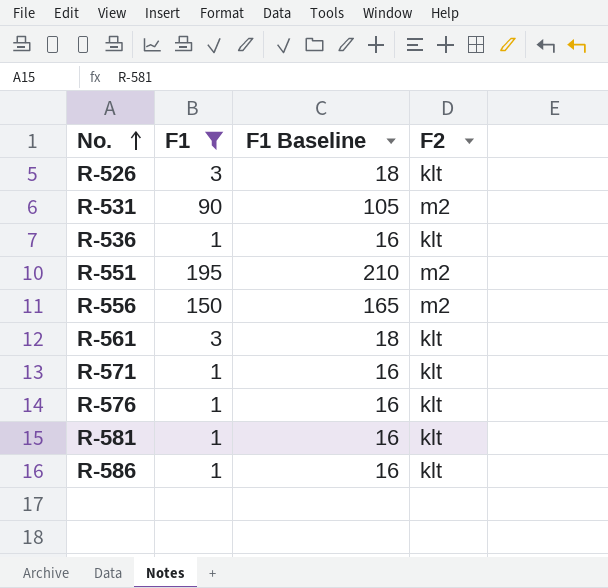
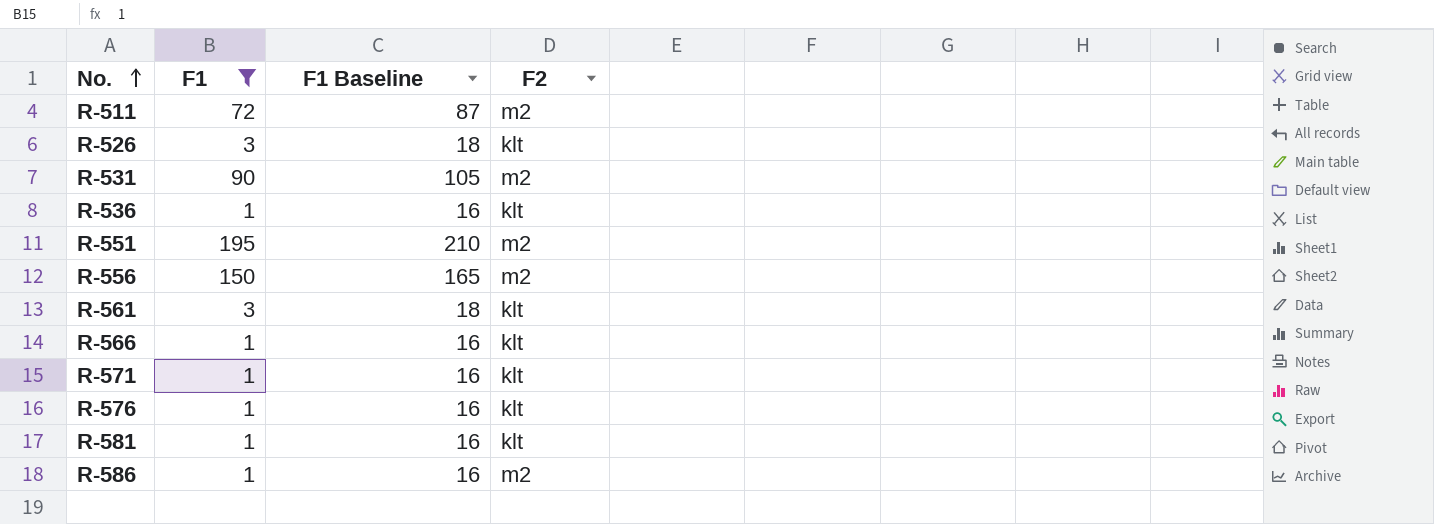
row R-511: none -> 72 | 87 | m2
row R-566: none -> 1 | 16 | klt
R-586 | F2: klt -> m2

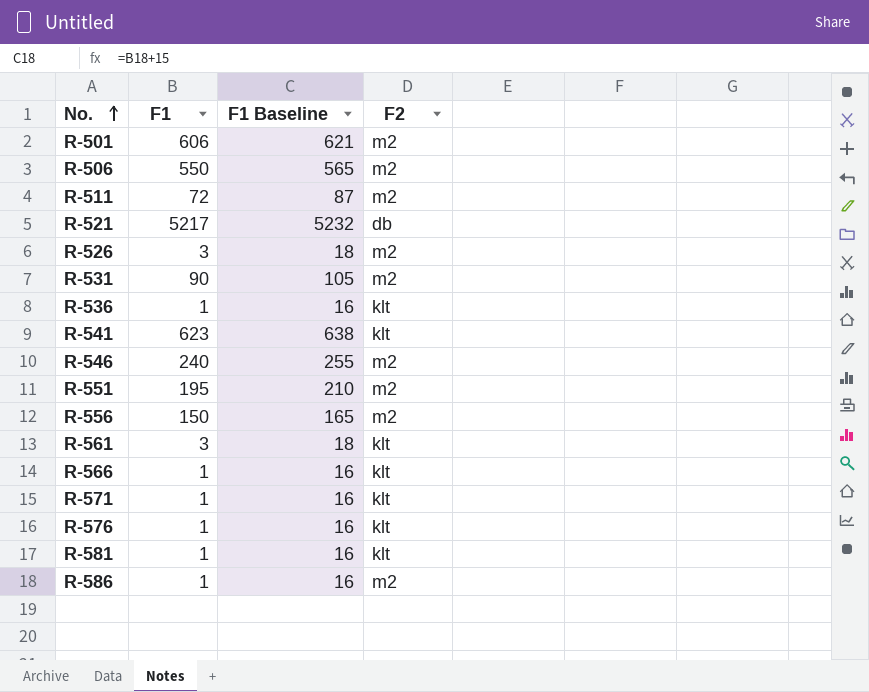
filter: F1 <= 195 -> none
R-526 | F2: klt -> m2

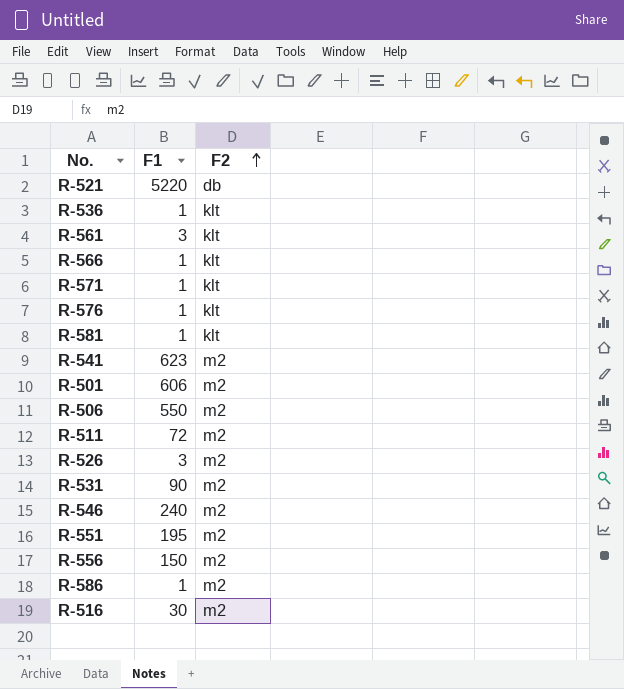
row order: No. ascending -> F2 ascending
column F1 Baseline | formula: [F1] + 15 -> none
R-521 | F1: 5217 -> 5220
R-541 | F2: klt -> m2
row R-516: none -> 30 | m2

